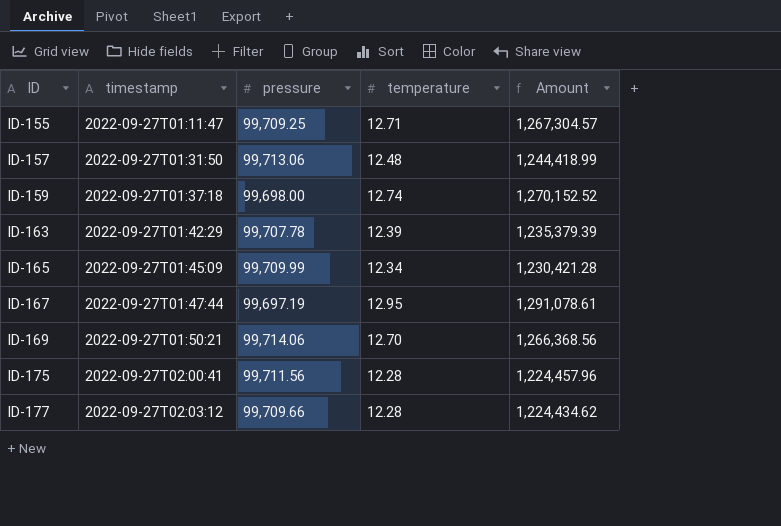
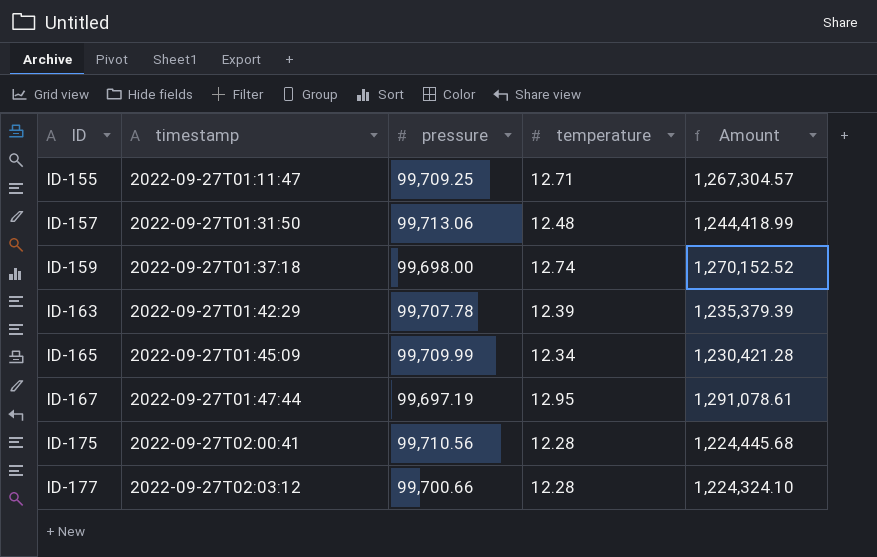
row ID-169: 2022-09-27T01:50:21 | 99,714.06 | 12.70 | 1,266,368.56 -> none
ID-175 | pressure: 99,711.56 -> 99,710.56
ID-175 | Amount: 1,224,457.96 -> 1,224,445.68
ID-177 | pressure: 99,709.66 -> 99,700.66
ID-177 | Amount: 1,224,434.62 -> 1,224,324.10

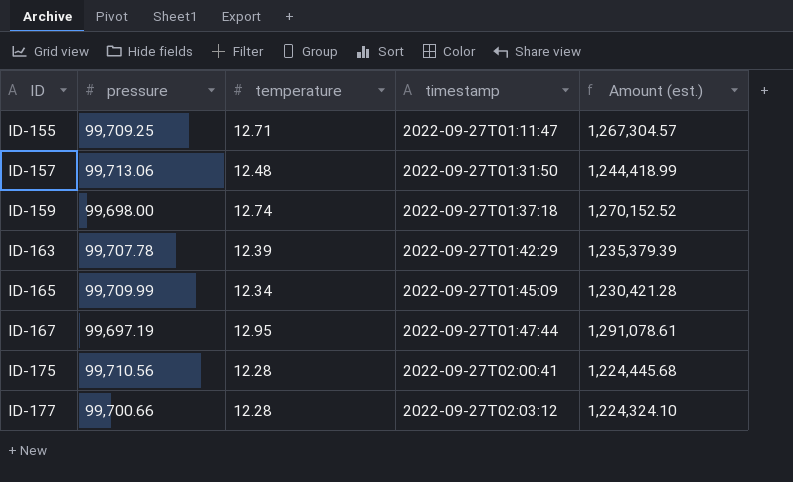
column timestamp | position: 2 -> 4
column name: Amount -> Amount (est.)

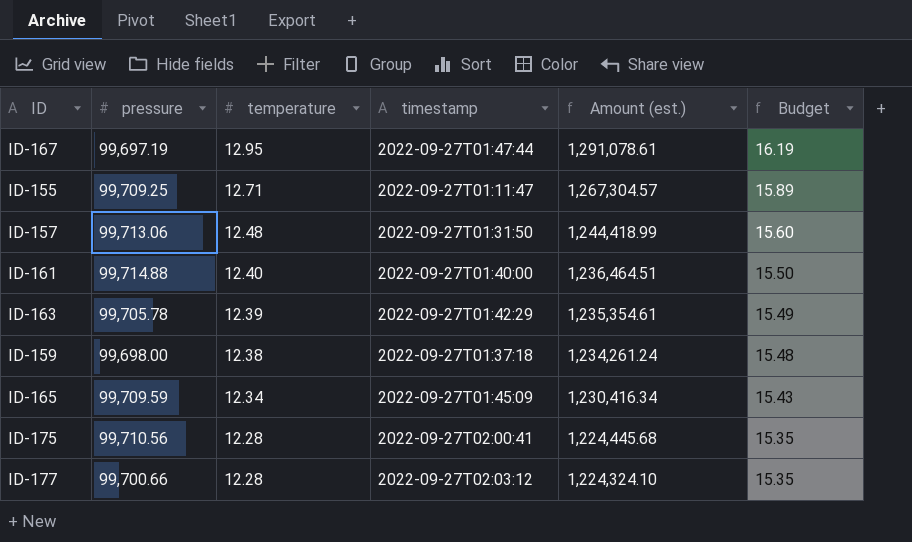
row order: ID ascending -> temperature descending
column Budget | formula: none -> [temperature] * 1.25
row ID-161: none -> 99,714.88 | 12.40 | 2022-09-27T01:40:00 | 1,236,464.51 | 15.50
ID-163 | pressure: 99,707.78 -> 99,705.78
ID-163 | Amount (est.): 1,235,379.39 -> 1,235,354.61
ID-159 | temperature: 12.74 -> 12.38
ID-159 | Amount (est.): 1,270,152.52 -> 1,234,261.24
ID-165 | pressure: 99,709.99 -> 99,709.59
ID-165 | Amount (est.): 1,230,421.28 -> 1,230,416.34

